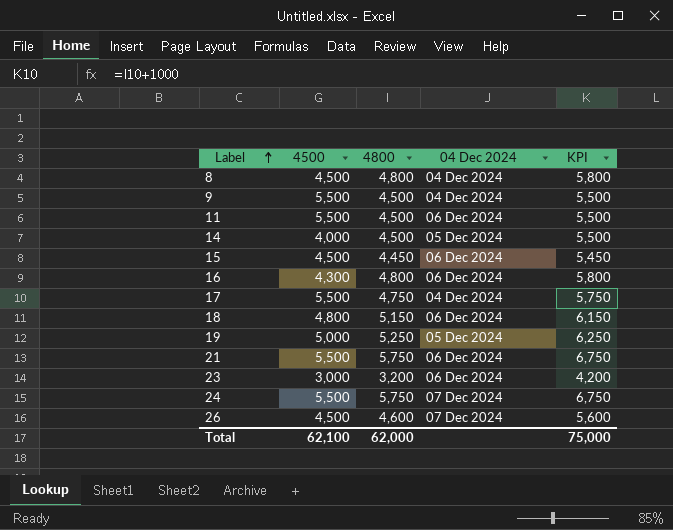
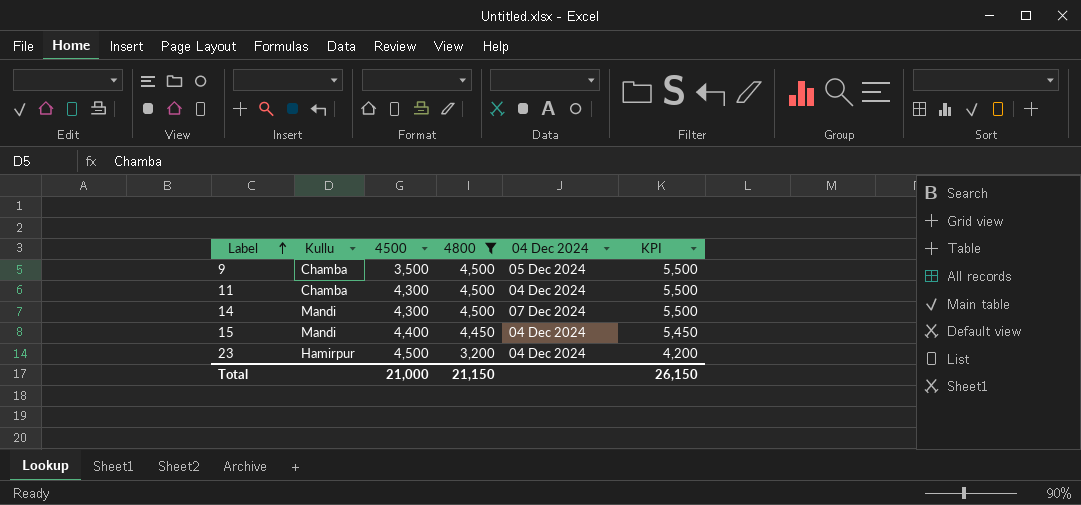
filter: none -> 4800 <= 4,500
column Kullu | position: none -> 2
9 | 4500: 5,500 -> 3,500
9 | 04 Dec 2024: 04 Dec 2024 -> 05 Dec 2024
11 | 4500: 5,500 -> 4,300
11 | 04 Dec 2024: 06 Dec 2024 -> 04 Dec 2024
14 | 4500: 4,000 -> 4,300
14 | 04 Dec 2024: 05 Dec 2024 -> 07 Dec 2024
15 | 4500: 4,500 -> 4,400
15 | 04 Dec 2024: 06 Dec 2024 -> 04 Dec 2024
23 | 4500: 3,000 -> 4,500
23 | 04 Dec 2024: 06 Dec 2024 -> 04 Dec 2024
Total | 4500: 62,100 -> 21,000
Total | 4800: 62,000 -> 21,150
Total | KPI: 75,000 -> 26,150

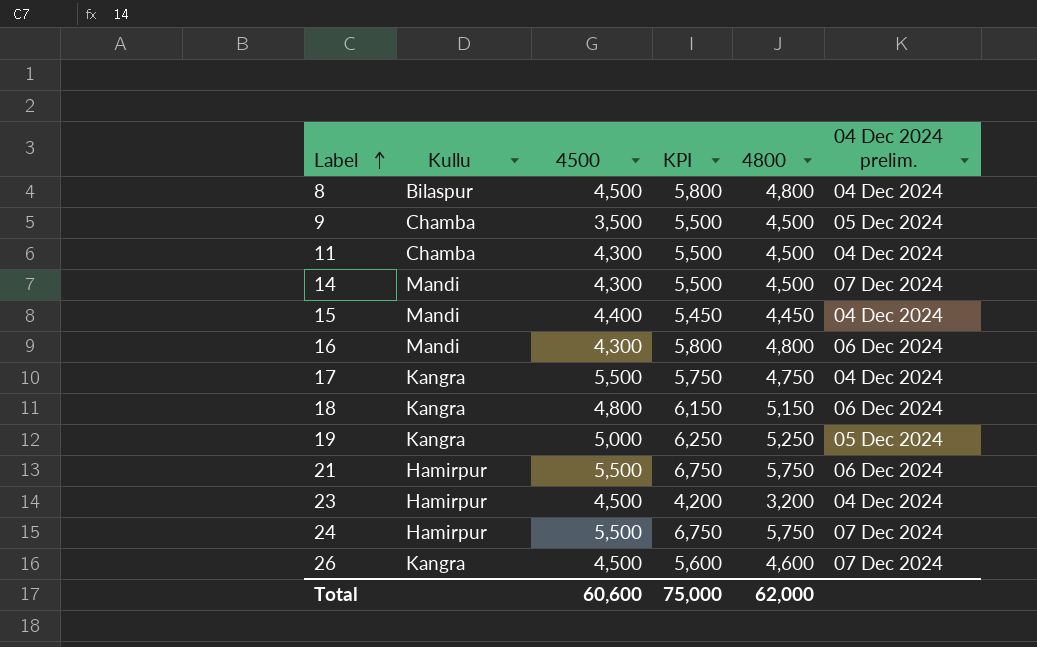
filter: 4800 <= 4,500 -> none
column KPI | position: 6 -> 4
column name: 04 Dec 2024 -> 04 Dec 2024 prelim.
Total | 4500: 21,000 -> 60,600
Total | KPI: 26,150 -> 75,000
Total | 4800: 21,150 -> 62,000

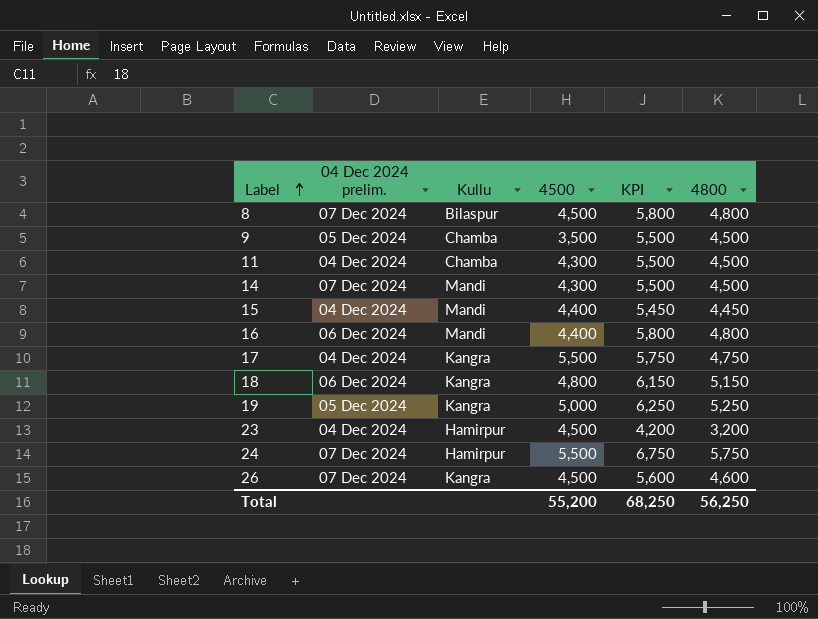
column 04 Dec 2024 prelim. | position: 6 -> 2
row 21: Hamirpur | 5,500 | 6,750 | 5,750 | 06 Dec 2024 -> none
8 | 04 Dec 2024 prelim.: 04 Dec 2024 -> 07 Dec 2024
16 | 4500: 4,300 -> 4,400
Total | 4500: 60,600 -> 55,200
Total | KPI: 75,000 -> 68,250
Total | 4800: 62,000 -> 56,250

